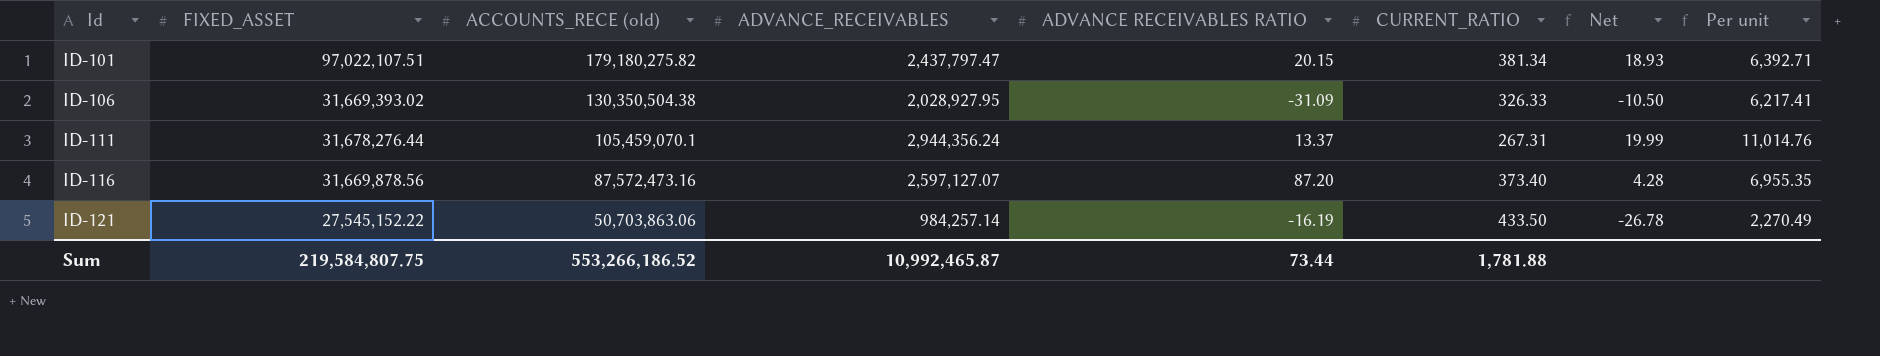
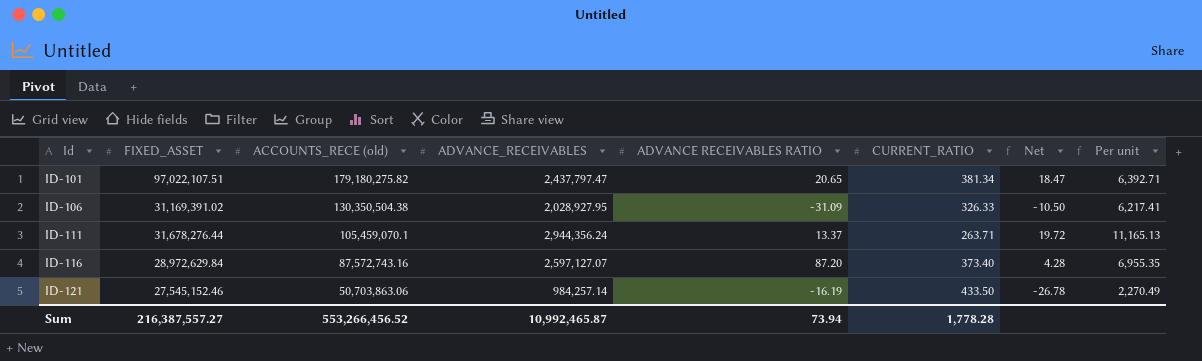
ID-101 | ADVANCE RECEIVABLES RATIO: 20.15 -> 20.65
ID-101 | Net: 18.93 -> 18.47
ID-106 | FIXED_ASSET: 31,669,393.02 -> 31,169,391.02
ID-111 | CURRENT_RATIO: 267.31 -> 263.71
ID-111 | Net: 19.99 -> 19.72
ID-111 | Per unit: 11,014.76 -> 11,165.13
ID-116 | FIXED_ASSET: 31,669,878.56 -> 28,972,629.84
ID-116 | ACCOUNTS_RECE (old): 87,572,473.16 -> 87,572,743.16
ID-121 | FIXED_ASSET: 27,545,152.22 -> 27,545,152.46
Sum | FIXED_ASSET: 219,584,807.75 -> 216,387,557.27
Sum | ACCOUNTS_RECE (old): 553,266,186.52 -> 553,266,456.52
Sum | ADVANCE RECEIVABLES RATIO: 73.44 -> 73.94
Sum | CURRENT_RATIO: 1,781.88 -> 1,778.28

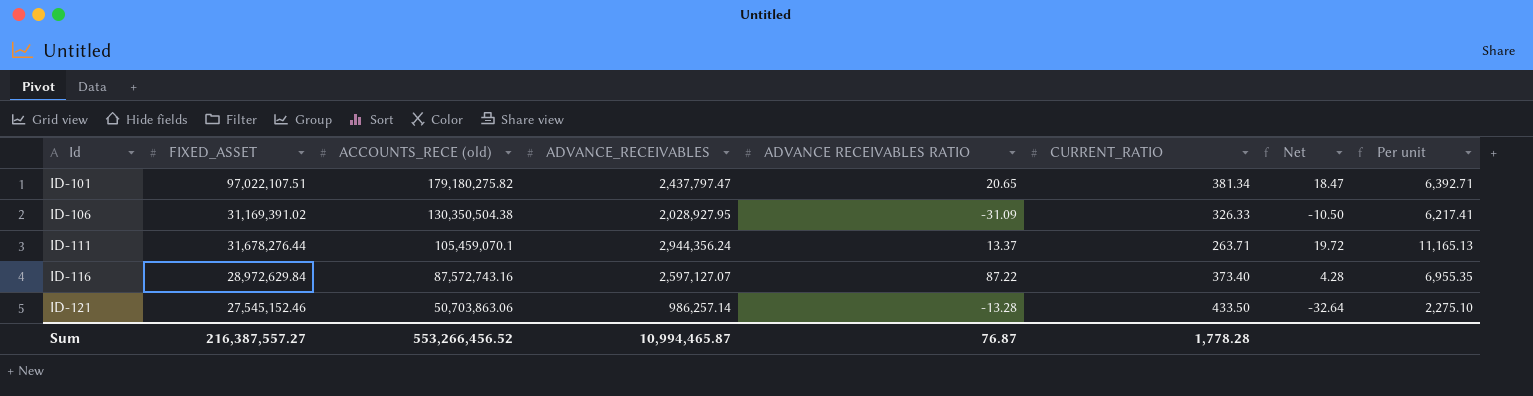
ID-116 | ADVANCE RECEIVABLES RATIO: 87.20 -> 87.22
ID-121 | ADVANCE_RECEIVABLES: 984,257.14 -> 986,257.14
ID-121 | ADVANCE RECEIVABLES RATIO: -16.19 -> -13.28
ID-121 | Net: -26.78 -> -32.64
ID-121 | Per unit: 2,270.49 -> 2,275.10
Sum | ADVANCE_RECEIVABLES: 10,992,465.87 -> 10,994,465.87
Sum | ADVANCE RECEIVABLES RATIO: 73.94 -> 76.87

